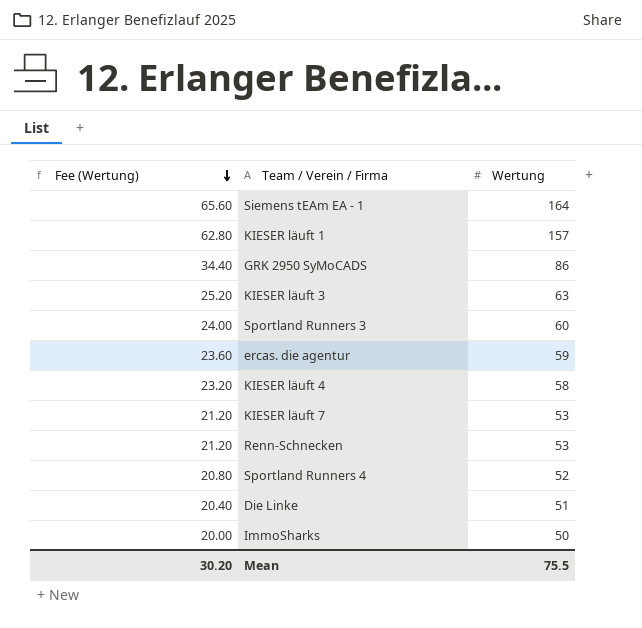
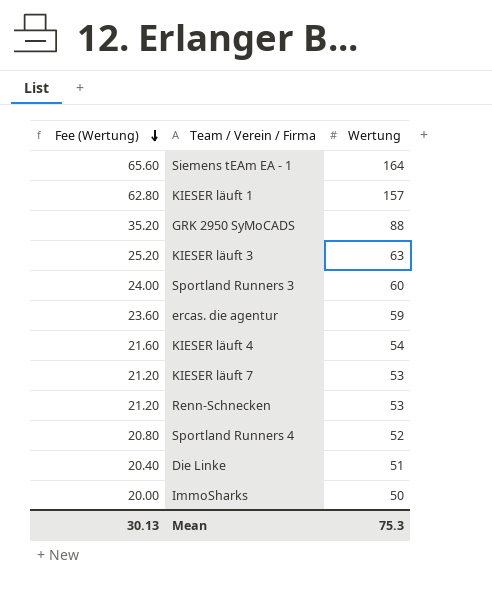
GRK 2950 SyMoCADS | Fee (Wertung): 34.40 -> 35.20
GRK 2950 SyMoCADS | Wertung: 86 -> 88
KIESER läuft 4 | Fee (Wertung): 23.20 -> 21.60
KIESER läuft 4 | Wertung: 58 -> 54
Mean | Fee (Wertung): 30.20 -> 30.13
Mean | Wertung: 75.5 -> 75.3

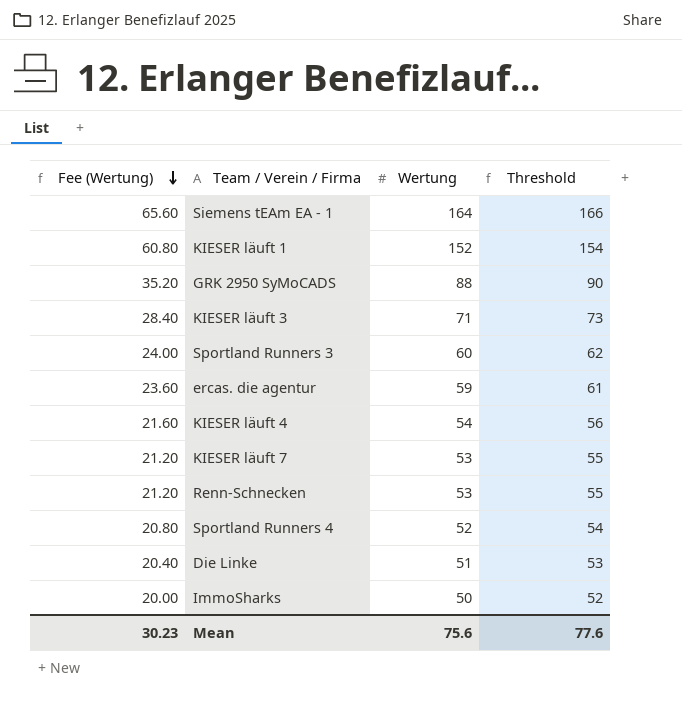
column Threshold | formula: none -> [Wertung] + 2
KIESER läuft 1 | Fee (Wertung): 62.80 -> 60.80
KIESER läuft 1 | Wertung: 157 -> 152
KIESER läuft 3 | Fee (Wertung): 25.20 -> 28.40
KIESER läuft 3 | Wertung: 63 -> 71
Mean | Fee (Wertung): 30.13 -> 30.23
Mean | Wertung: 75.3 -> 75.6

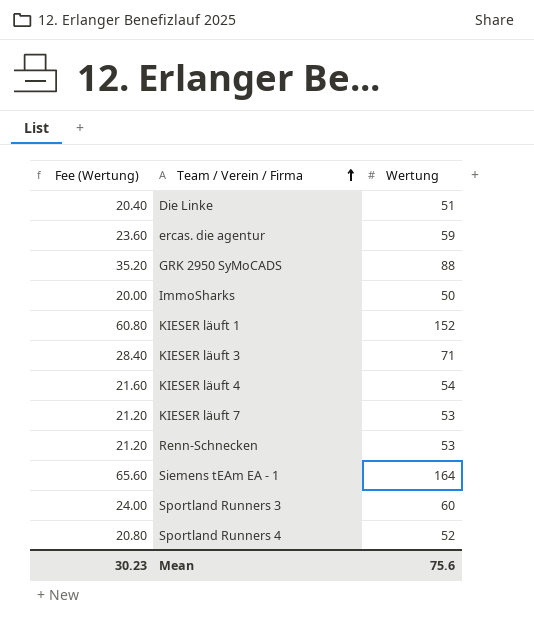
row order: Fee (Wertung) descending -> Team / Verein / Firma ascending
column Threshold | formula: [Wertung] + 2 -> none

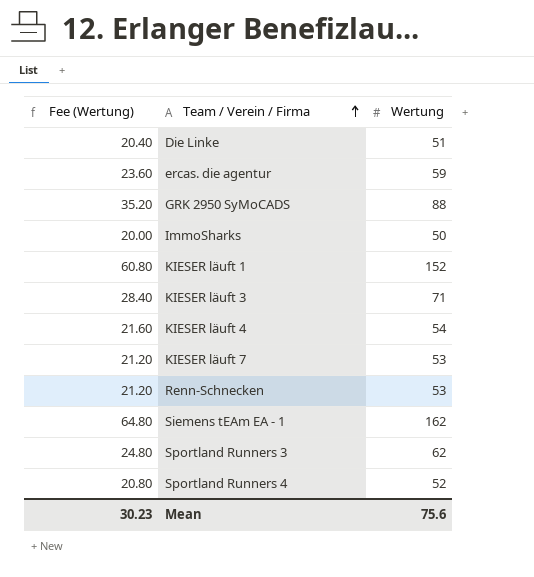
Siemens tEAm EA - 1 | Fee (Wertung): 65.60 -> 64.80
Siemens tEAm EA - 1 | Wertung: 164 -> 162
Sportland Runners 3 | Fee (Wertung): 24.00 -> 24.80
Sportland Runners 3 | Wertung: 60 -> 62

